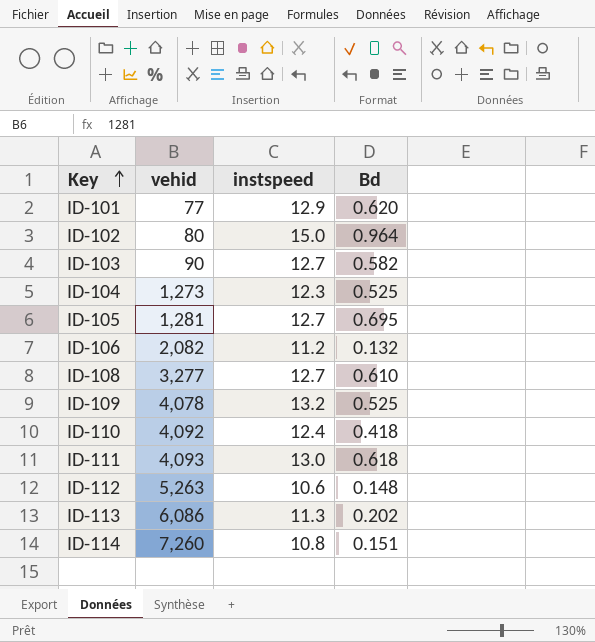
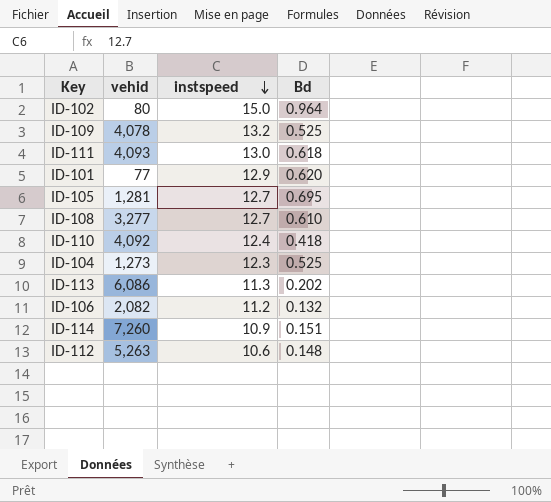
row order: Key ascending -> instspeed descending
row ID-103: 90 | 12.7 | 0.582 -> none
ID-114 | instspeed: 10.8 -> 10.9

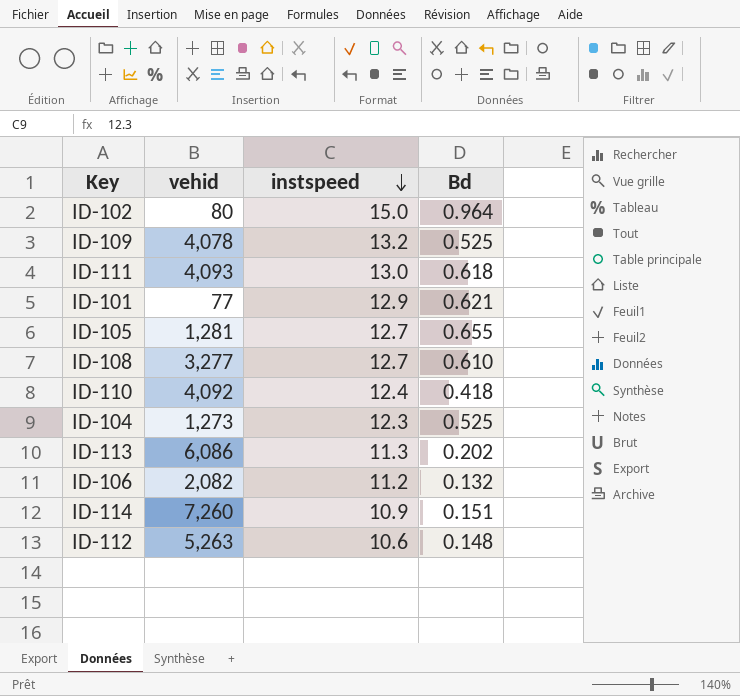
ID-101 | Bd: 0.620 -> 0.621
ID-105 | Bd: 0.695 -> 0.655

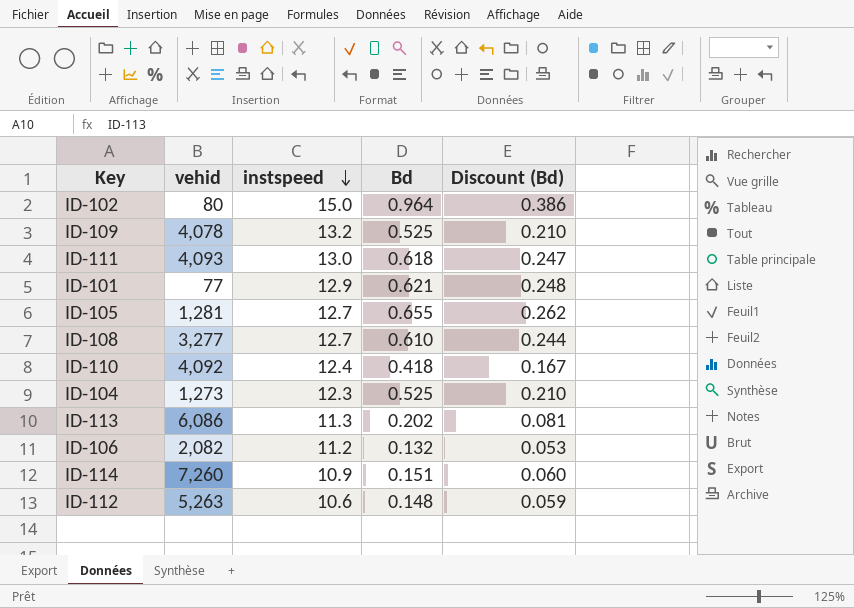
column Discount (Bd) | formula: none -> [Bd] * 0.4

